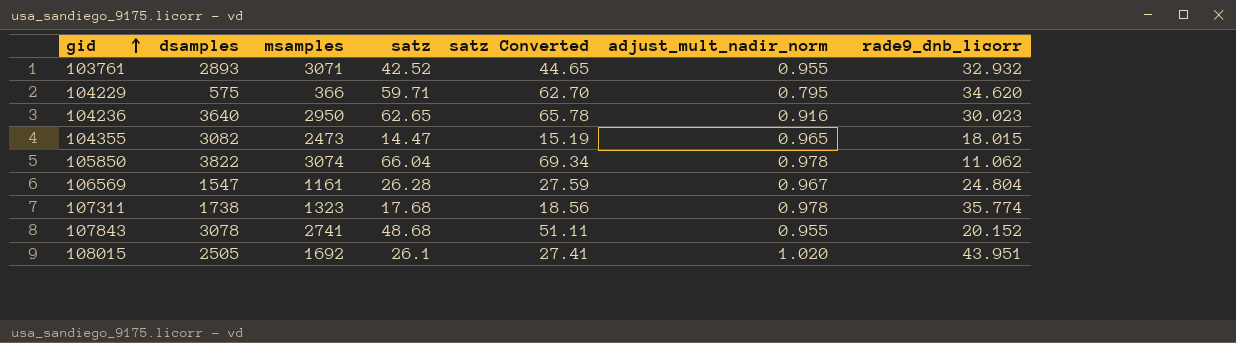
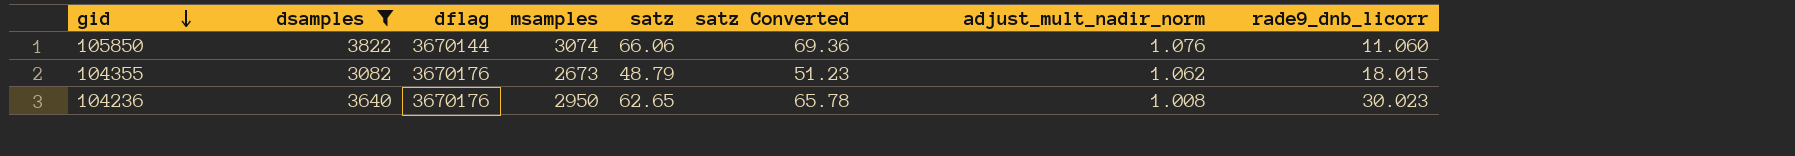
filter: none -> dsamples >= 3082
row order: gid ascending -> gid descending
column dflag | position: none -> 3
105850 | satz: 66.04 -> 66.06
105850 | satz Converted: 69.34 -> 69.36
105850 | adjust_mult_nadir_norm: 0.978 -> 1.076
105850 | rade9_dnb_licorr: 11.062 -> 11.060
104355 | msamples: 2473 -> 2673
104355 | satz: 14.47 -> 48.79
104355 | satz Converted: 15.19 -> 51.23
104355 | adjust_mult_nadir_norm: 0.965 -> 1.062
104236 | adjust_mult_nadir_norm: 0.916 -> 1.008

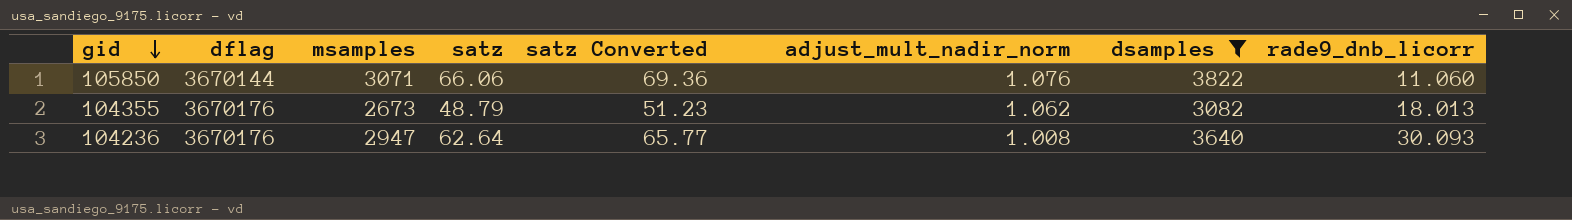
column dsamples | position: 2 -> 7
105850 | msamples: 3074 -> 3071
104355 | rade9_dnb_licorr: 18.015 -> 18.013
104236 | msamples: 2950 -> 2947
104236 | satz: 62.65 -> 62.64
104236 | satz Converted: 65.78 -> 65.77
104236 | rade9_dnb_licorr: 30.023 -> 30.093

